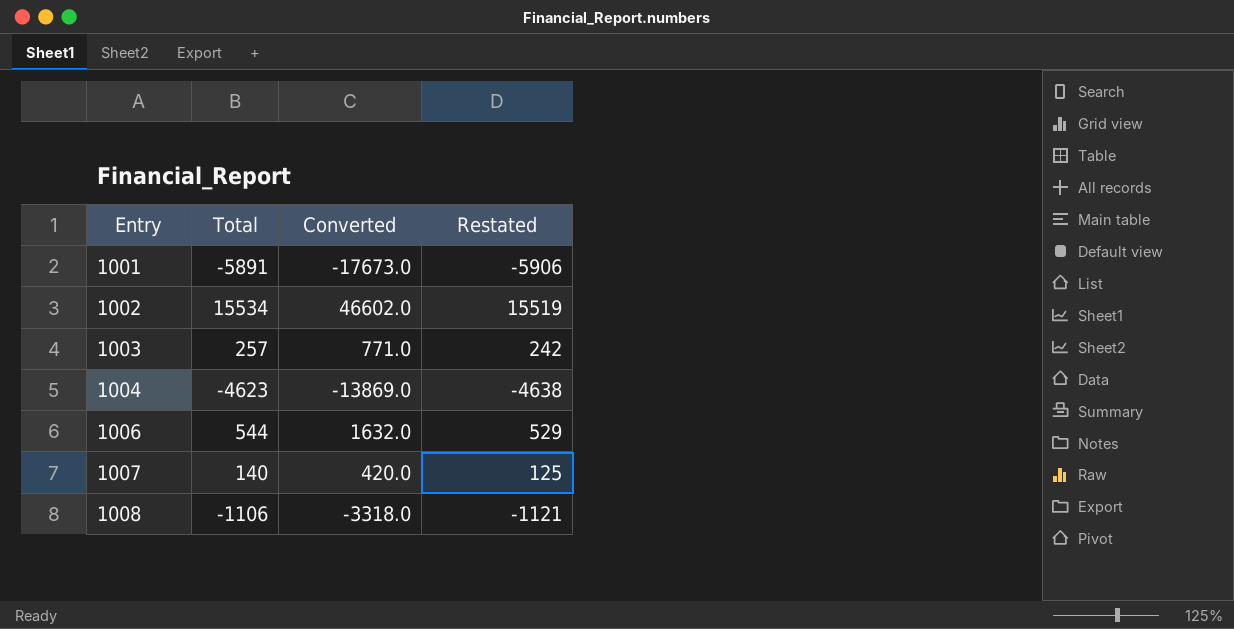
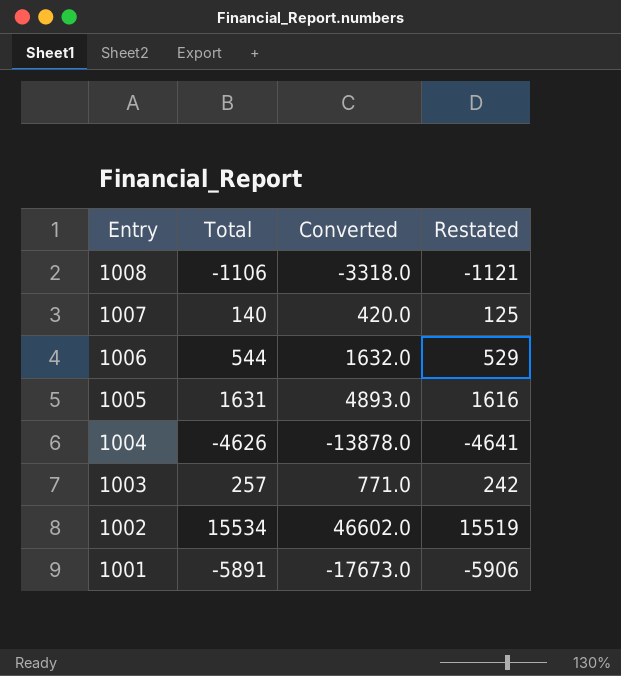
row order: Entry ascending -> Entry descending
row 1005: none -> 1631 | 4893.0 | 1616
1004 | Total: -4623 -> -4626
1004 | Converted: -13869.0 -> -13878.0
1004 | Restated: -4638 -> -4641

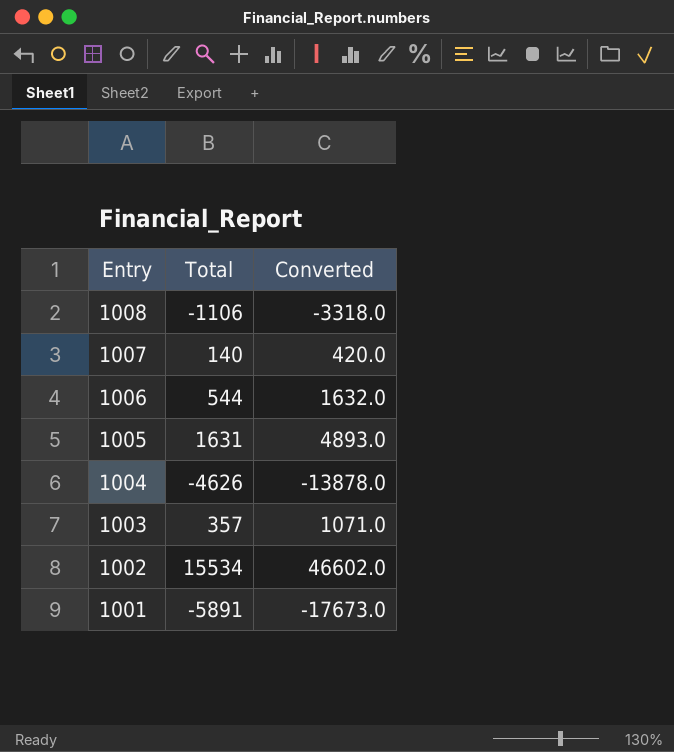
column Restated | formula: [Total] - 15 -> none
1003 | Total: 257 -> 357
1003 | Converted: 771.0 -> 1071.0

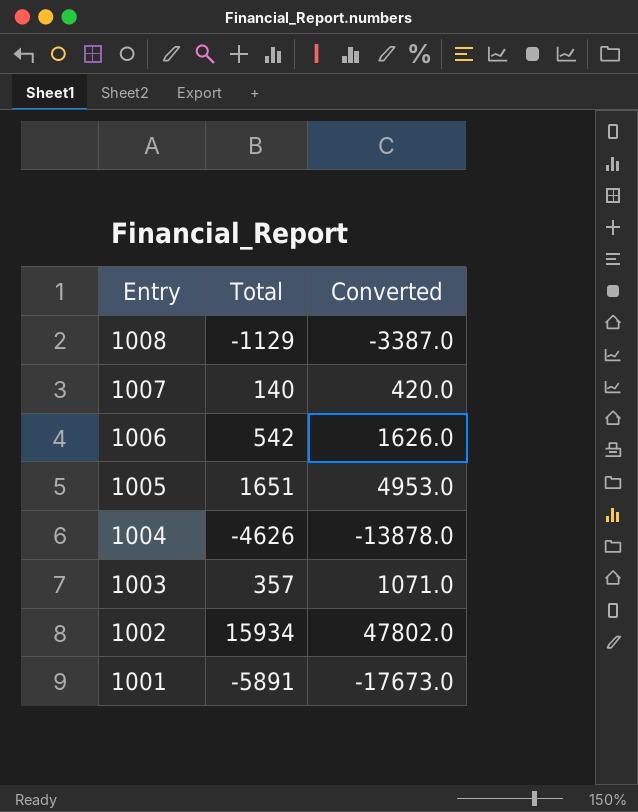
1008 | Total: -1106 -> -1129
1008 | Converted: -3318.0 -> -3387.0
1006 | Total: 544 -> 542
1006 | Converted: 1632.0 -> 1626.0
1005 | Total: 1631 -> 1651
1005 | Converted: 4893.0 -> 4953.0
1002 | Total: 15534 -> 15934
1002 | Converted: 46602.0 -> 47802.0

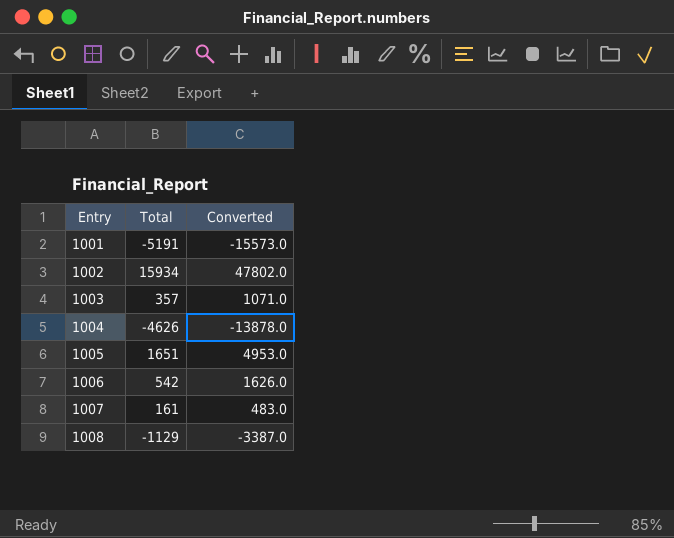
row order: Entry descending -> Entry ascending
1001 | Total: -5891 -> -5191
1001 | Converted: -17673.0 -> -15573.0
1007 | Total: 140 -> 161
1007 | Converted: 420.0 -> 483.0

